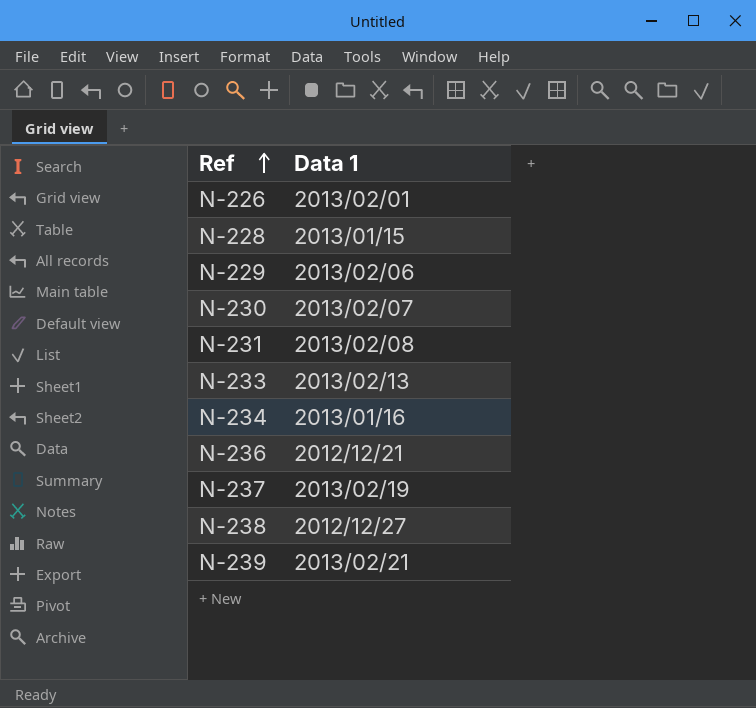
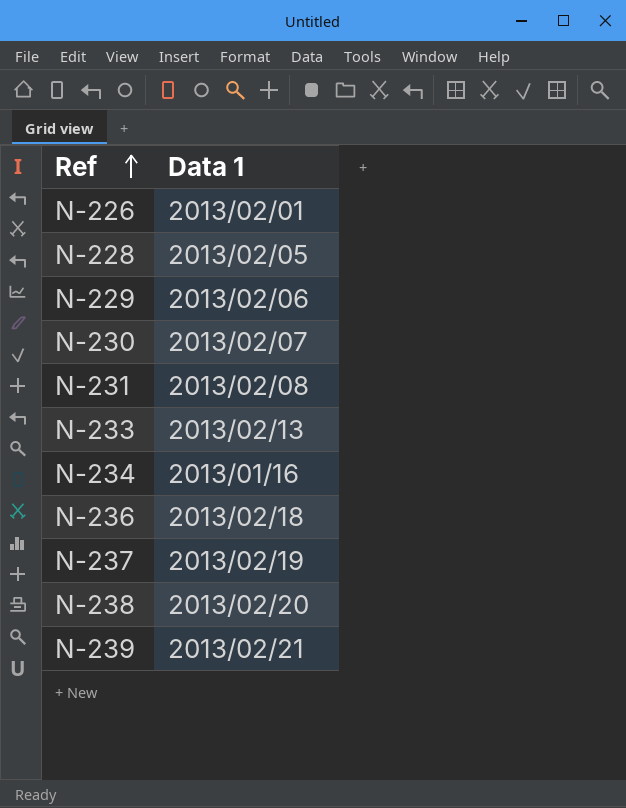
N-228 | Data 1: 2013/01/15 -> 2013/02/05
N-236 | Data 1: 2012/12/21 -> 2013/02/18
N-238 | Data 1: 2012/12/27 -> 2013/02/20

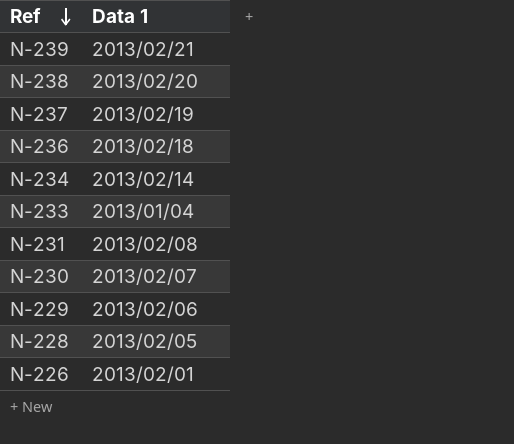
row order: Ref ascending -> Ref descending
N-234 | Data 1: 2013/01/16 -> 2013/02/14
N-233 | Data 1: 2013/02/13 -> 2013/01/04

